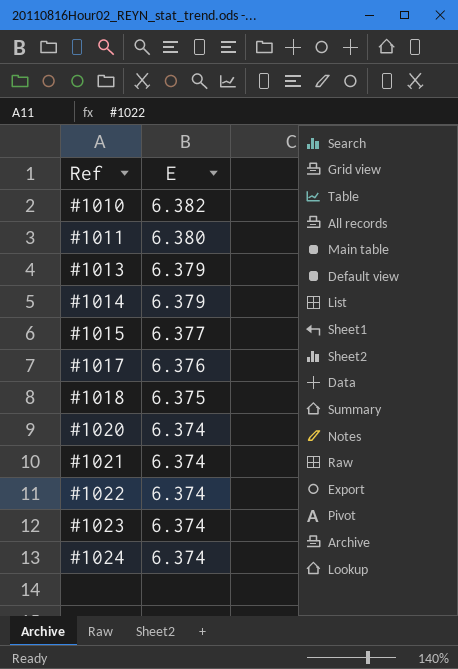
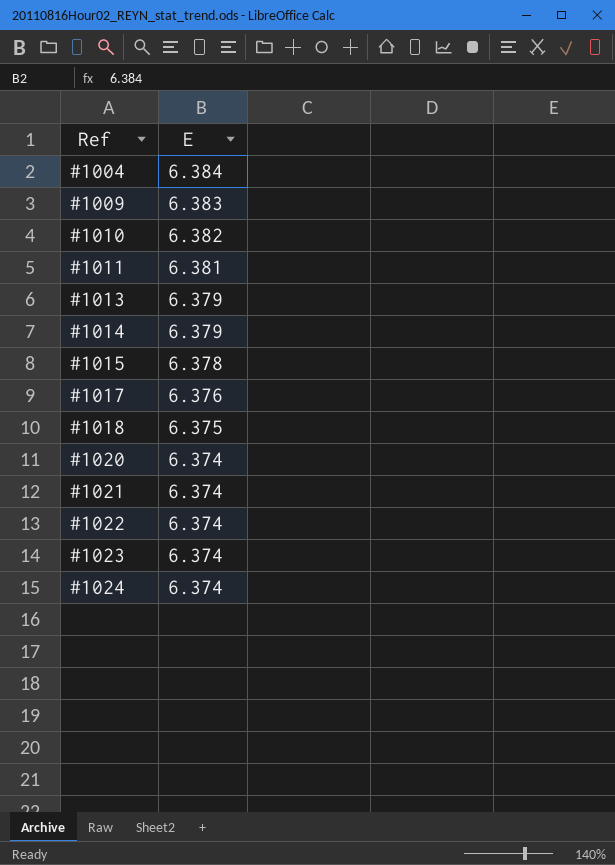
row #1004: none -> 6.384
row #1009: none -> 6.383
#1011 | E: 6.380 -> 6.381
#1015 | E: 6.377 -> 6.378

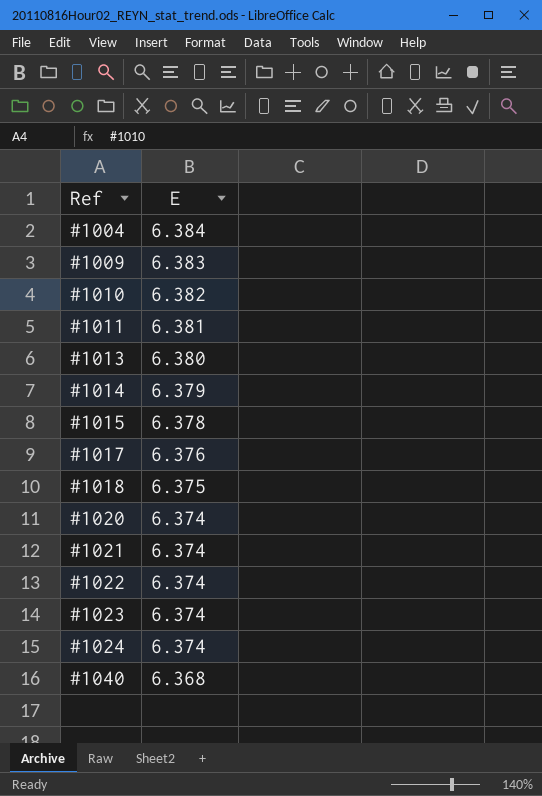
#1013 | E: 6.379 -> 6.380
row #1040: none -> 6.368

